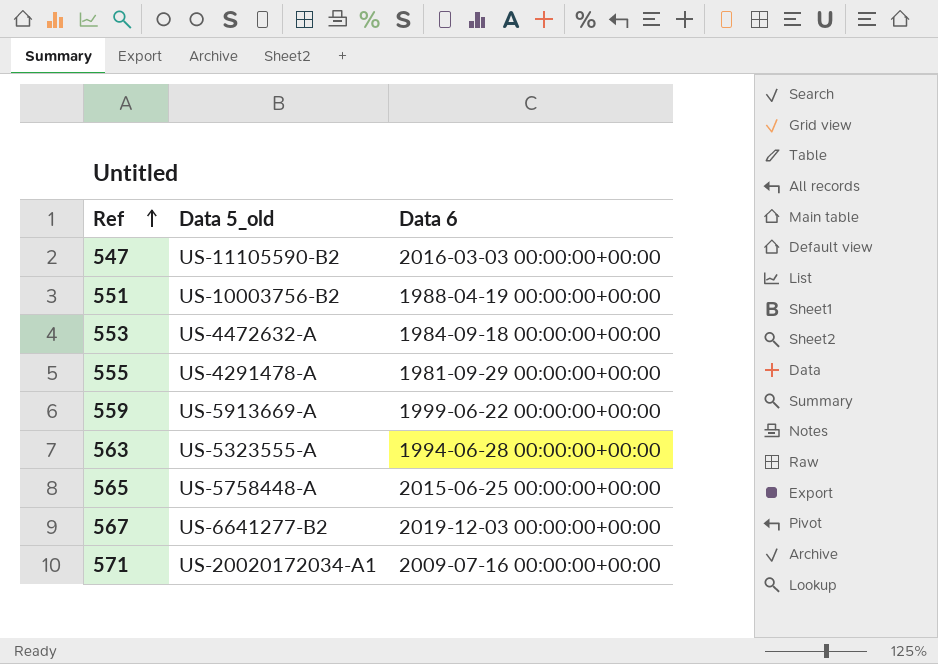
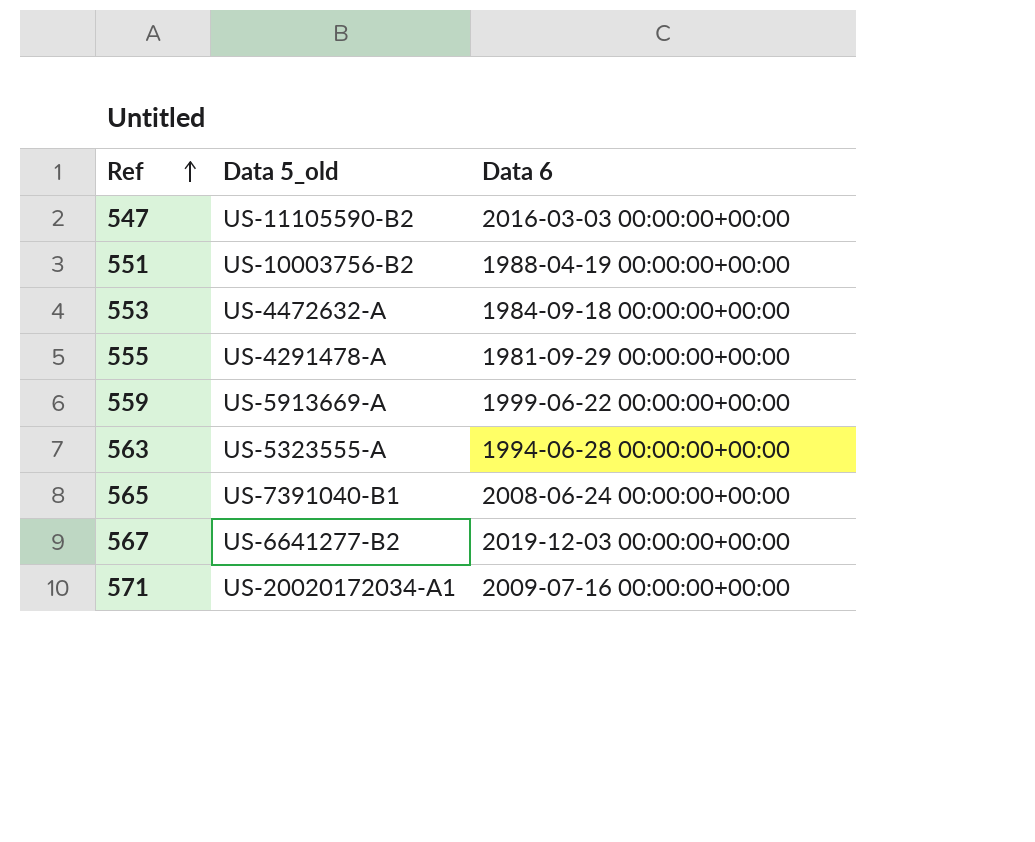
565 | Data 5_old: US-5758448-A -> US-7391040-B1
565 | Data 6: 2015-06-25 00:00:00+00:00 -> 2008-06-24 00:00:00+00:00

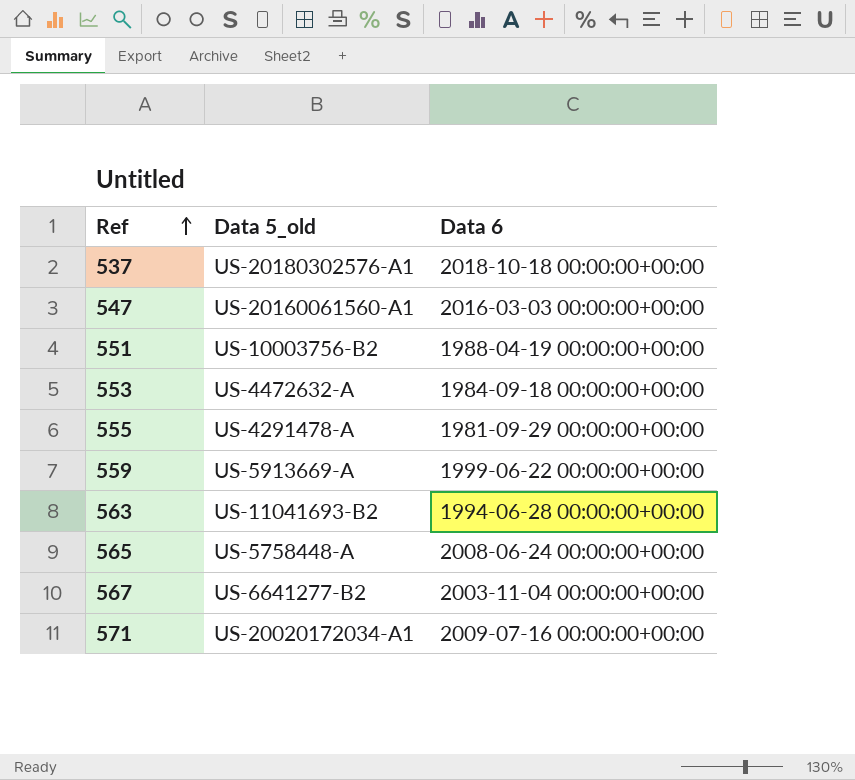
row 537: none -> US-20180302576-A1 | 2018-10-18 00:00:00+00:00
547 | Data 5_old: US-11105590-B2 -> US-20160061560-A1
563 | Data 5_old: US-5323555-A -> US-11041693-B2
565 | Data 5_old: US-7391040-B1 -> US-5758448-A
567 | Data 6: 2019-12-03 00:00:00+00:00 -> 2003-11-04 00:00:00+00:00

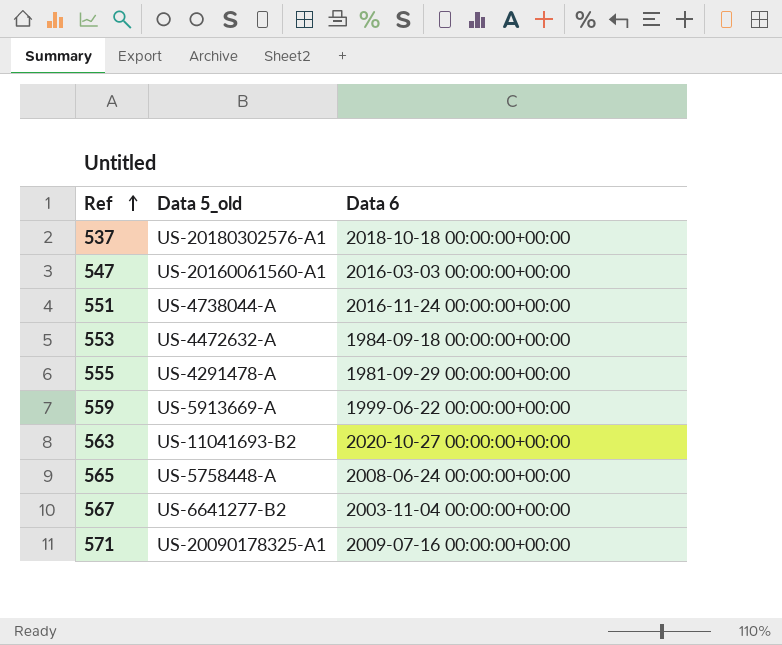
551 | Data 5_old: US-10003756-B2 -> US-4738044-A
551 | Data 6: 1988-04-19 00:00:00+00:00 -> 2016-11-24 00:00:00+00:00
563 | Data 6: 1994-06-28 00:00:00+00:00 -> 2020-10-27 00:00:00+00:00
571 | Data 5_old: US-20020172034-A1 -> US-20090178325-A1

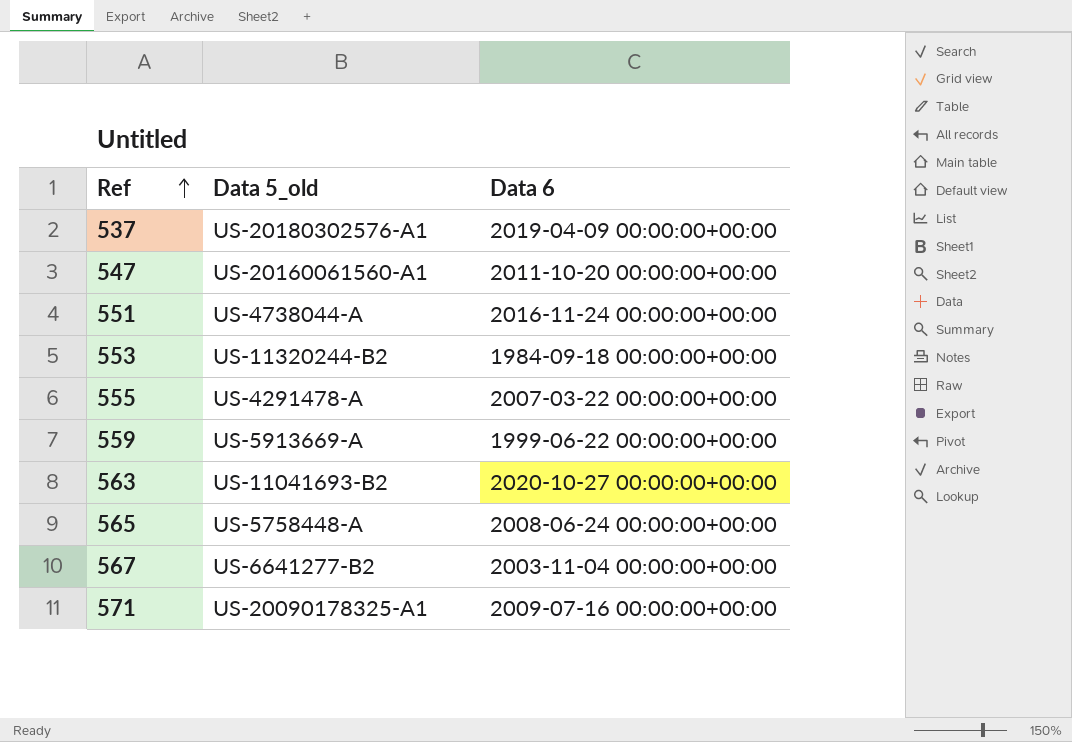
537 | Data 6: 2018-10-18 00:00:00+00:00 -> 2019-04-09 00:00:00+00:00
547 | Data 6: 2016-03-03 00:00:00+00:00 -> 2011-10-20 00:00:00+00:00
553 | Data 5_old: US-4472632-A -> US-11320244-B2
555 | Data 6: 1981-09-29 00:00:00+00:00 -> 2007-03-22 00:00:00+00:00

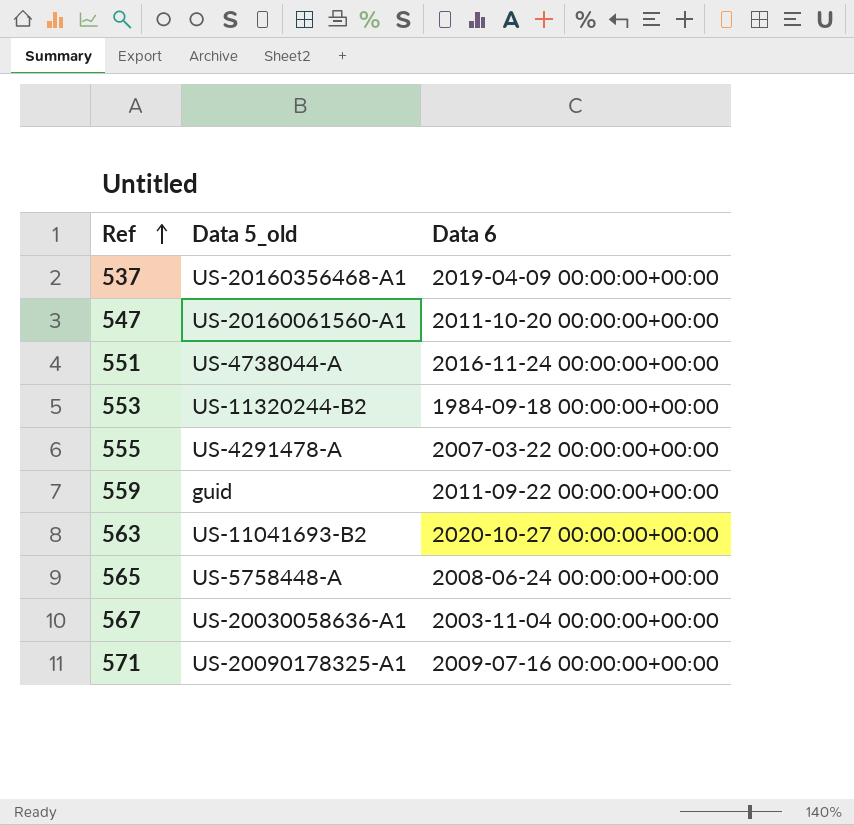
537 | Data 5_old: US-20180302576-A1 -> US-20160356468-A1
559 | Data 5_old: US-5913669-A -> guid
559 | Data 6: 1999-06-22 00:00:00+00:00 -> 2011-09-22 00:00:00+00:00
567 | Data 5_old: US-6641277-B2 -> US-20030058636-A1

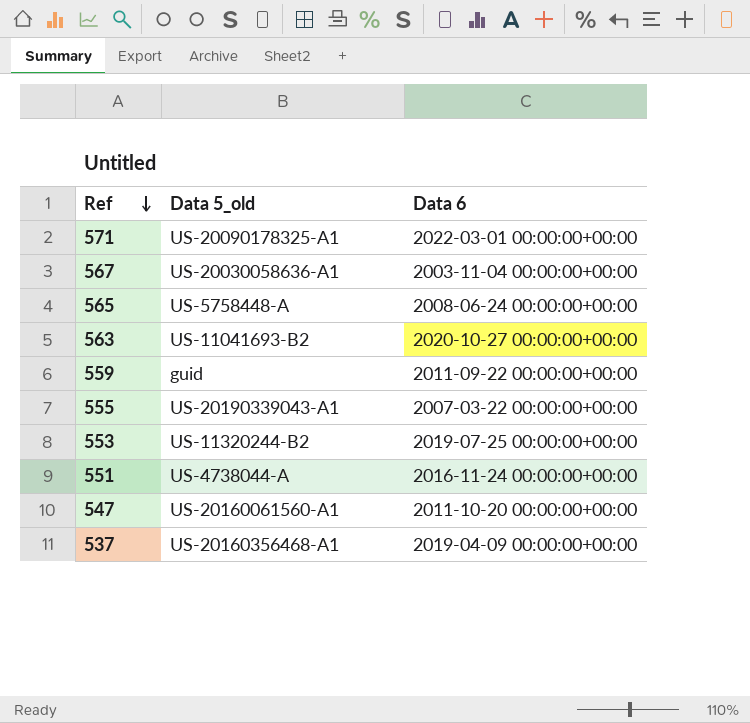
row order: Ref ascending -> Ref descending
571 | Data 6: 2009-07-16 00:00:00+00:00 -> 2022-03-01 00:00:00+00:00
555 | Data 5_old: US-4291478-A -> US-20190339043-A1
553 | Data 6: 1984-09-18 00:00:00+00:00 -> 2019-07-25 00:00:00+00:00

